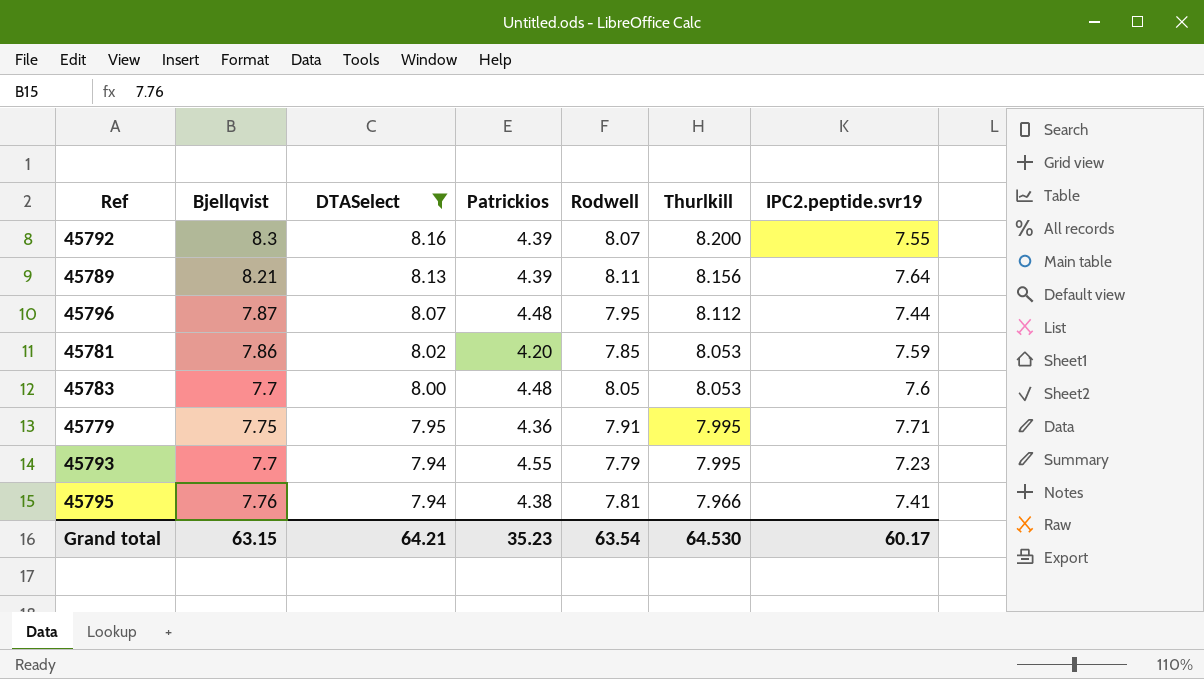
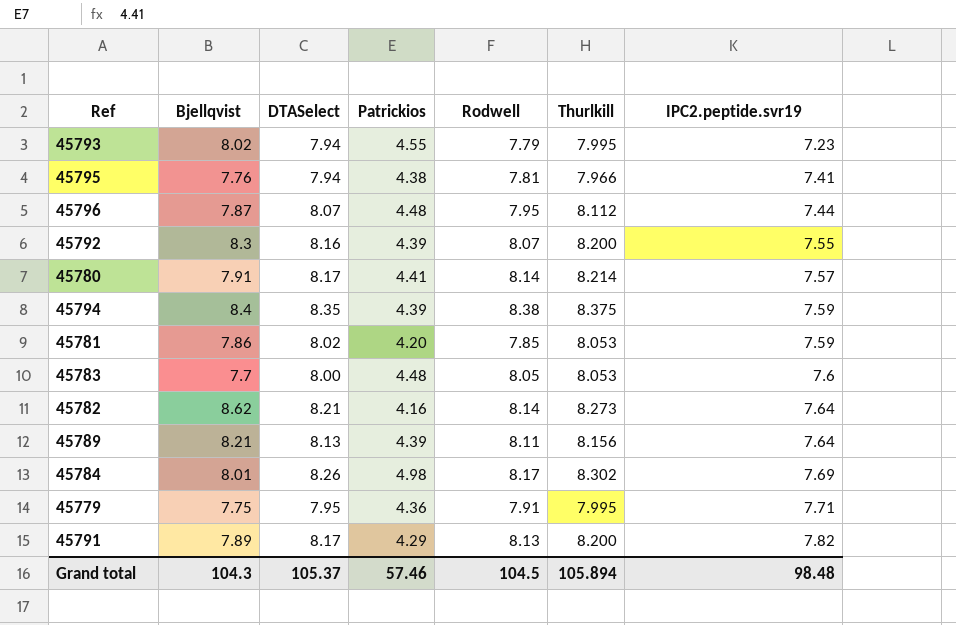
filter: DTASelect <= 8.16 -> none
row order: DTASelect descending -> IPC2.peptide.svr19 ascending
45793 | Bjellqvist: 7.7 -> 8.02
Grand total | Bjellqvist: 63.15 -> 104.3
Grand total | DTASelect: 64.21 -> 105.37
Grand total | Patrickios: 35.23 -> 57.46
Grand total | Rodwell: 63.54 -> 104.5
Grand total | Thurlkill: 64.530 -> 105.894
Grand total | IPC2.peptide.svr19: 60.17 -> 98.48

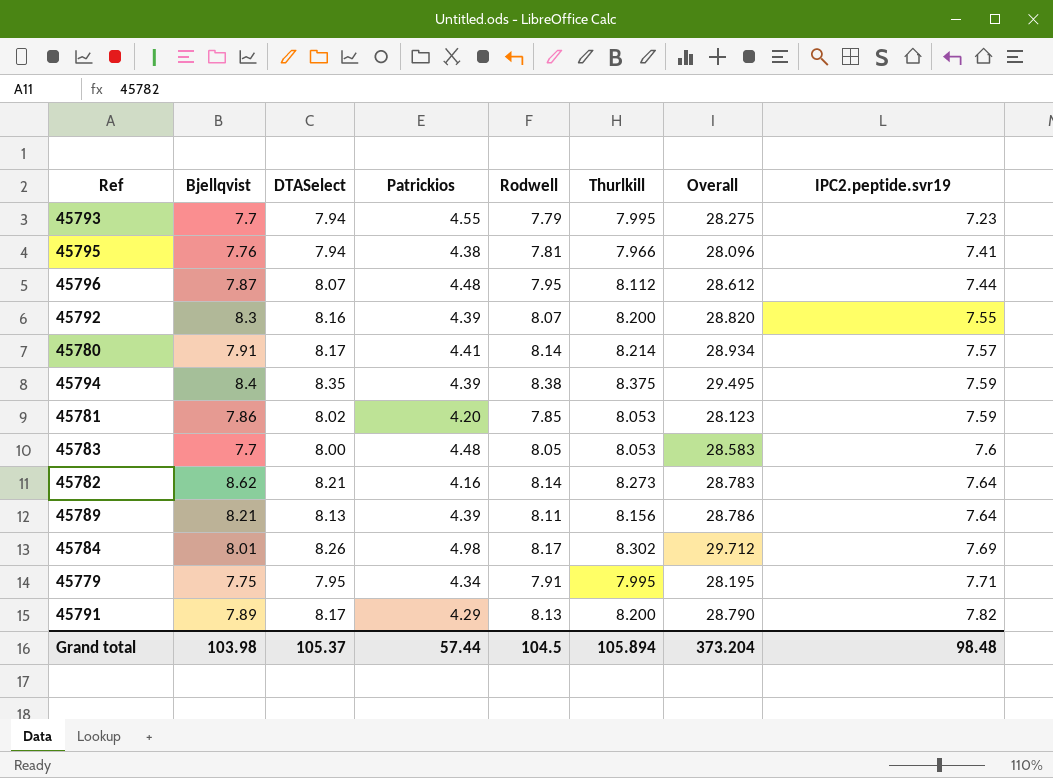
column Overall | formula: none -> [DTASelect] + [Patrickios] + [Rodwell] + [Thurlkill]
45793 | Bjellqvist: 8.02 -> 7.7
45779 | Patrickios: 4.36 -> 4.34
Grand total | Bjellqvist: 104.3 -> 103.98
Grand total | Patrickios: 57.46 -> 57.44

